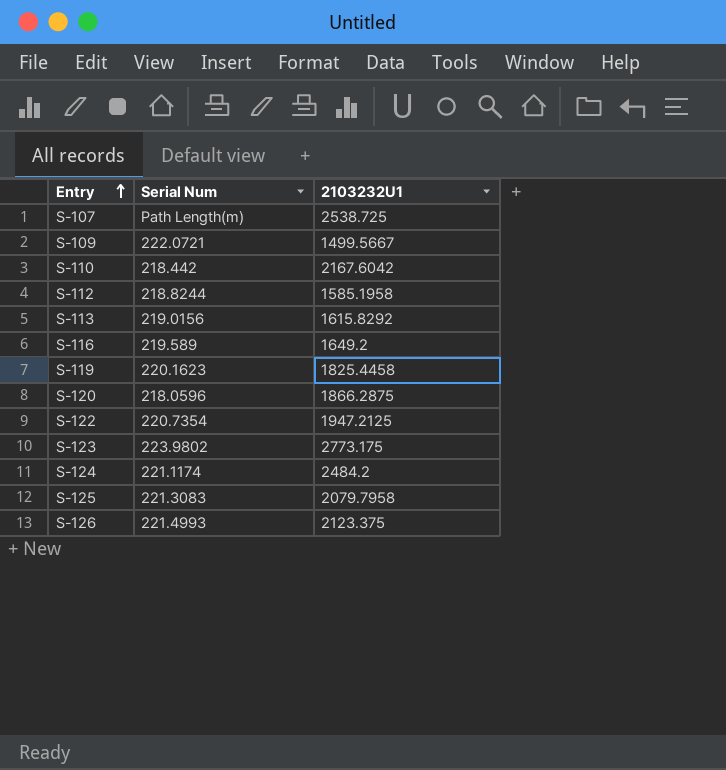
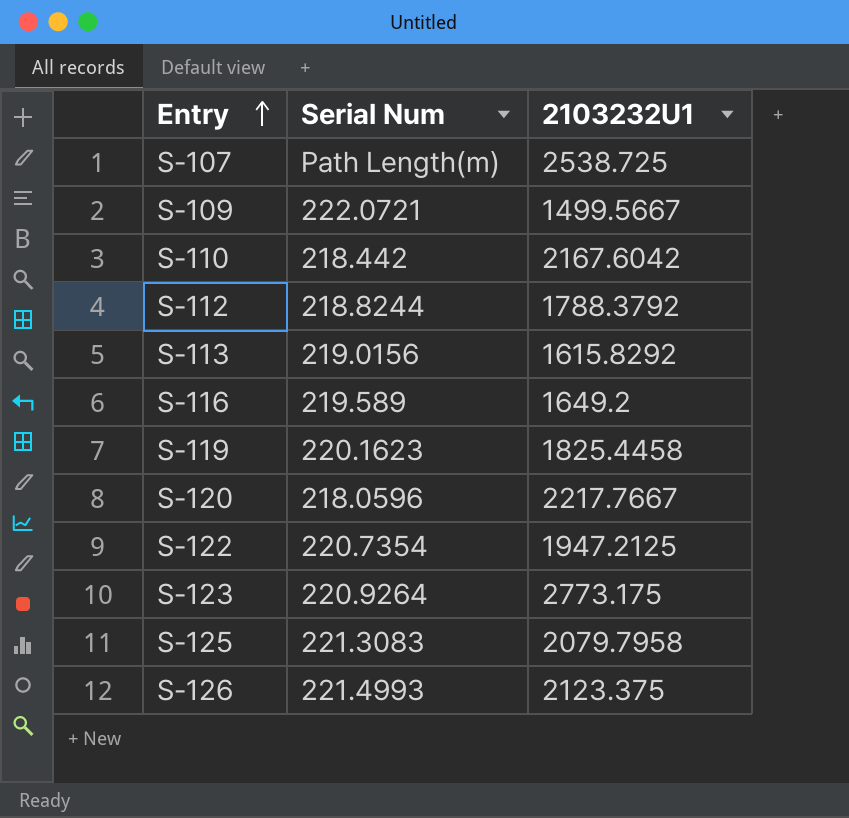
row S-124: 221.1174 | 2484.2 -> none
S-112 | 2103232U1: 1585.1958 -> 1788.3792
S-120 | 2103232U1: 1866.2875 -> 2217.7667
S-123 | Serial Num: 223.9802 -> 220.9264

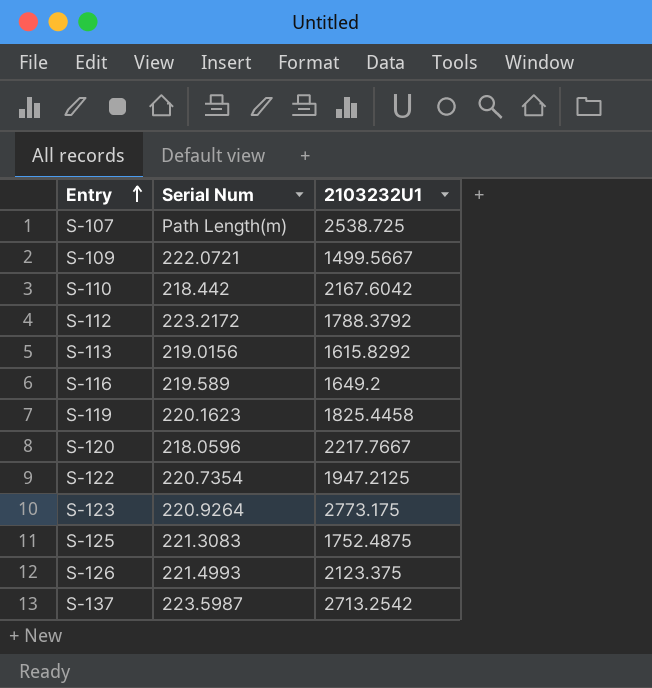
S-112 | Serial Num: 218.8244 -> 223.2172
S-125 | 2103232U1: 2079.7958 -> 1752.4875
row S-137: none -> 223.5987 | 2713.2542

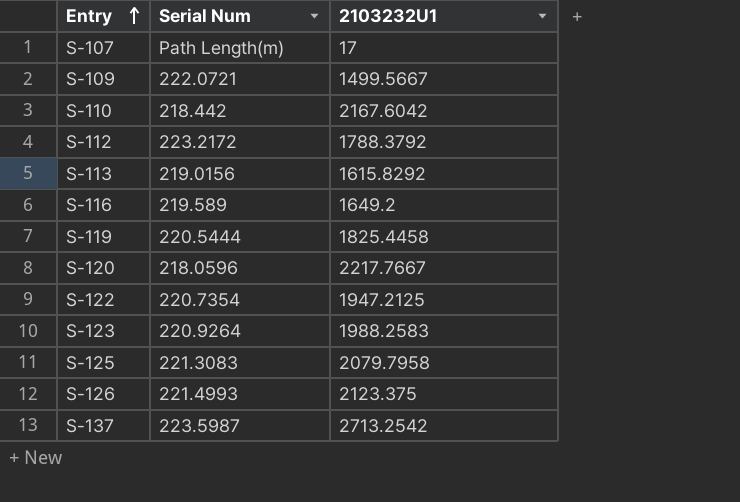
S-107 | 2103232U1: 2538.725 -> 17
S-119 | Serial Num: 220.1623 -> 220.5444
S-123 | 2103232U1: 2773.175 -> 1988.2583
S-125 | 2103232U1: 1752.4875 -> 2079.7958

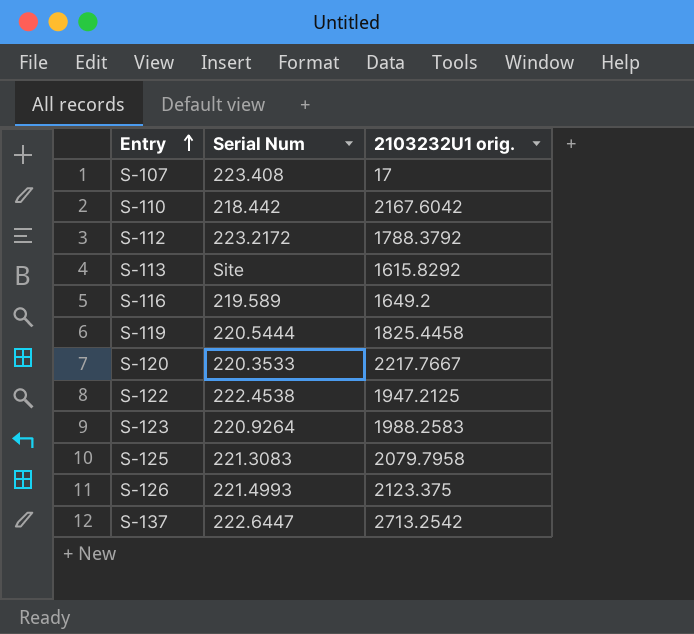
column name: 2103232U1 -> 2103232U1 orig.
row S-109: 222.0721 | 1499.5667 -> none
S-107 | Serial Num: Path Length(m) -> 223.408
S-113 | Serial Num: 219.0156 -> Site
S-120 | Serial Num: 218.0596 -> 220.3533
S-122 | Serial Num: 220.7354 -> 222.4538
S-137 | Serial Num: 223.5987 -> 222.6447

